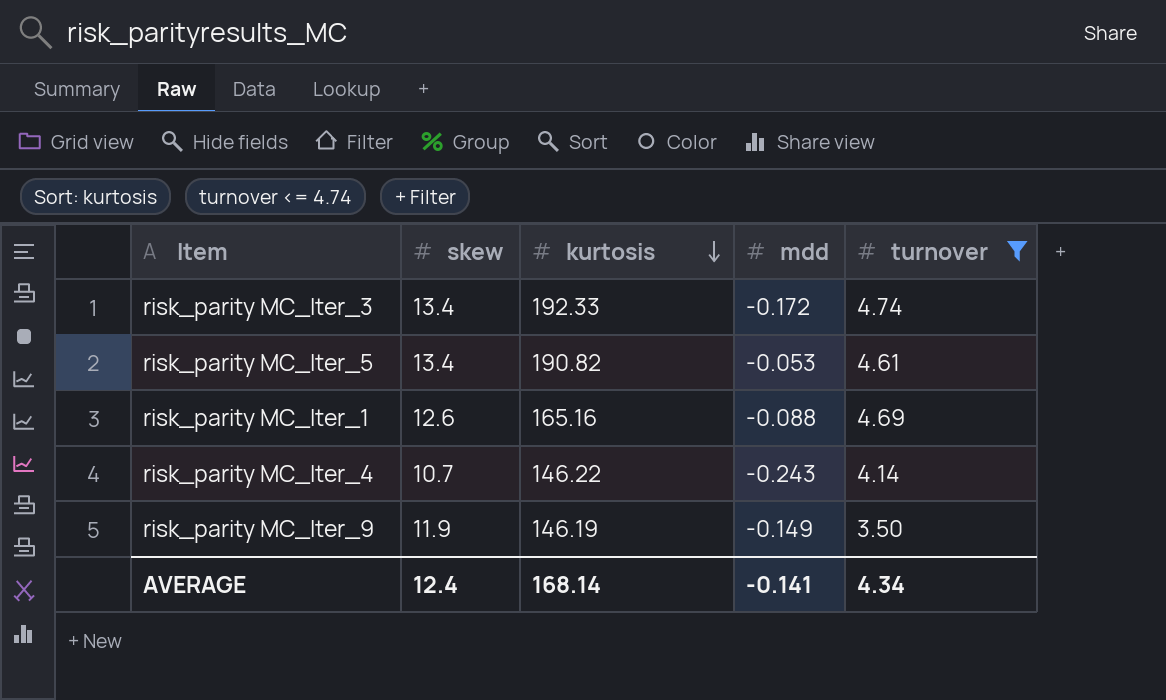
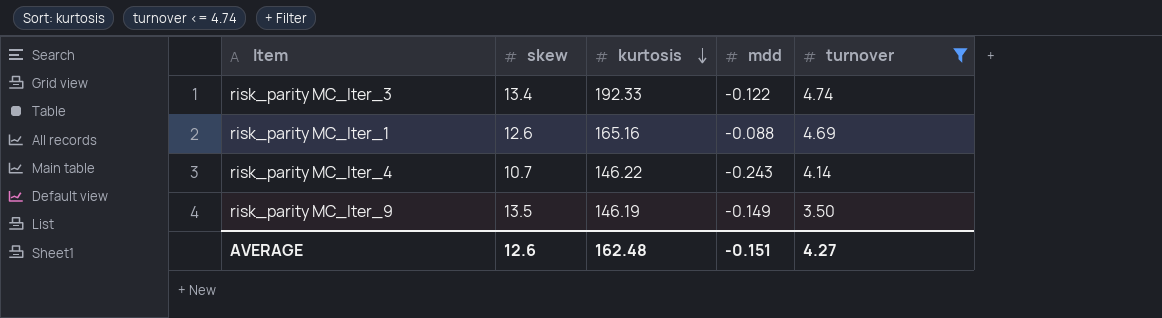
row risk_parity MC_Iter_5: 13.4 | 190.82 | -0.053 | 4.61 -> none
risk_parity MC_Iter_3 | mdd: -0.172 -> -0.122
risk_parity MC_Iter_9 | skew: 11.9 -> 13.5
AVERAGE | skew: 12.4 -> 12.6
AVERAGE | kurtosis: 168.14 -> 162.48
AVERAGE | mdd: -0.141 -> -0.151
AVERAGE | turnover: 4.34 -> 4.27

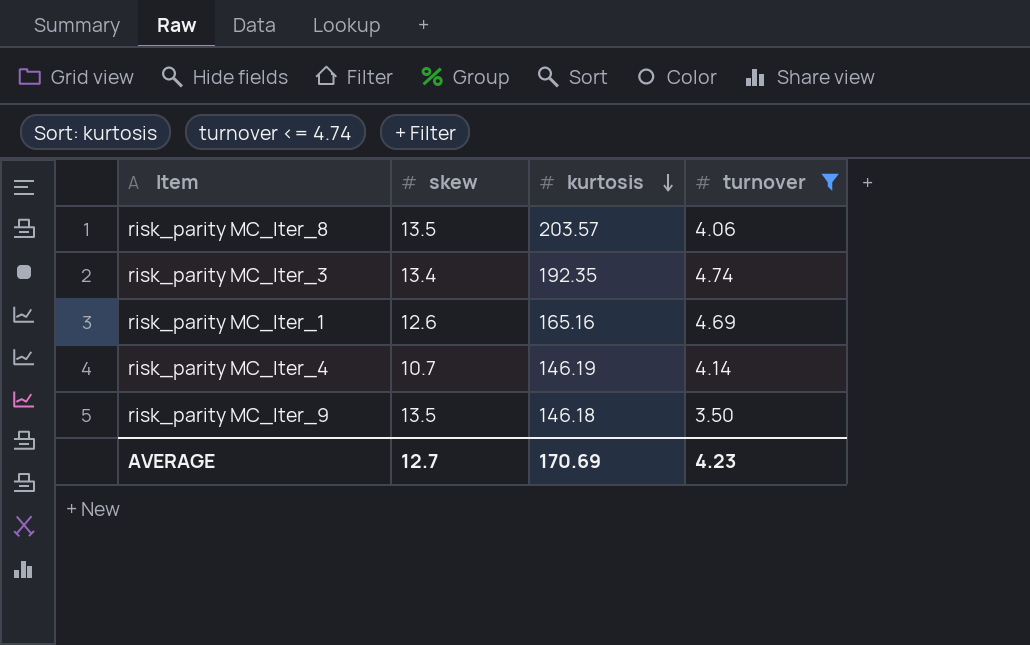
column mdd | position: 4 -> none
row risk_parity MC_Iter_8: none -> 13.5 | 203.57 | 4.06
risk_parity MC_Iter_3 | kurtosis: 192.33 -> 192.35
risk_parity MC_Iter_4 | kurtosis: 146.22 -> 146.19
risk_parity MC_Iter_9 | kurtosis: 146.19 -> 146.18
AVERAGE | skew: 12.6 -> 12.7
AVERAGE | kurtosis: 162.48 -> 170.69
AVERAGE | turnover: 4.27 -> 4.23

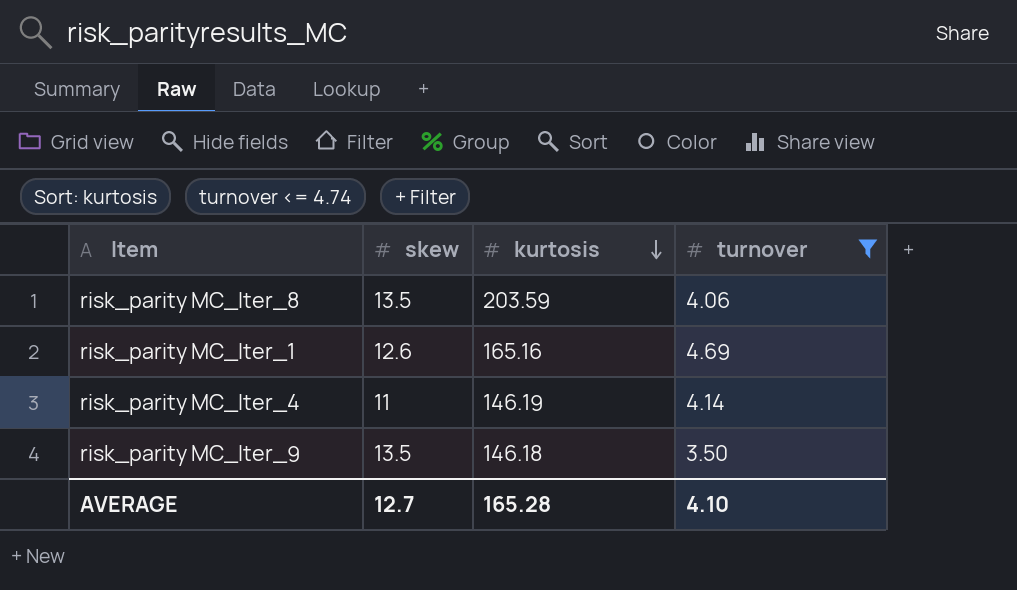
row risk_parity MC_Iter_3: 13.4 | 192.35 | 4.74 -> none
risk_parity MC_Iter_8 | kurtosis: 203.57 -> 203.59
risk_parity MC_Iter_4 | skew: 10.7 -> 11
AVERAGE | kurtosis: 170.69 -> 165.28
AVERAGE | turnover: 4.23 -> 4.10

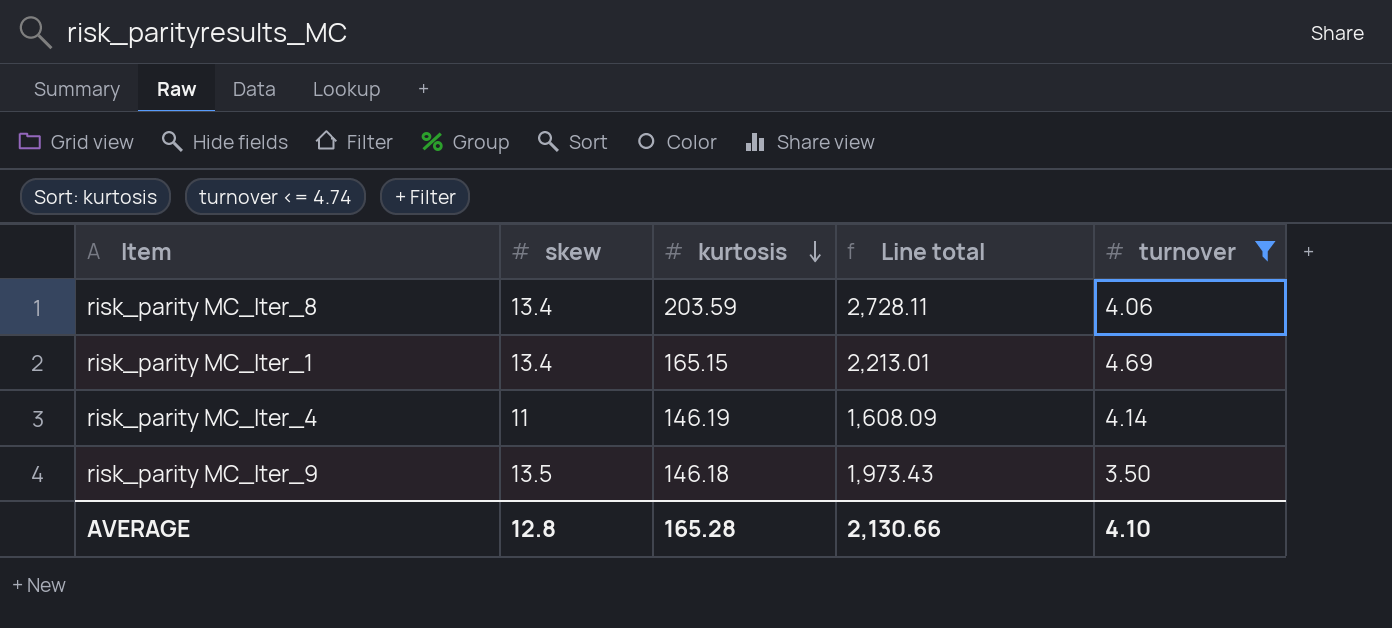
column Line total | formula: none -> [skew] * [kurtosis]
risk_parity MC_Iter_8 | skew: 13.5 -> 13.4
risk_parity MC_Iter_1 | skew: 12.6 -> 13.4
risk_parity MC_Iter_1 | kurtosis: 165.16 -> 165.15
AVERAGE | skew: 12.7 -> 12.8

